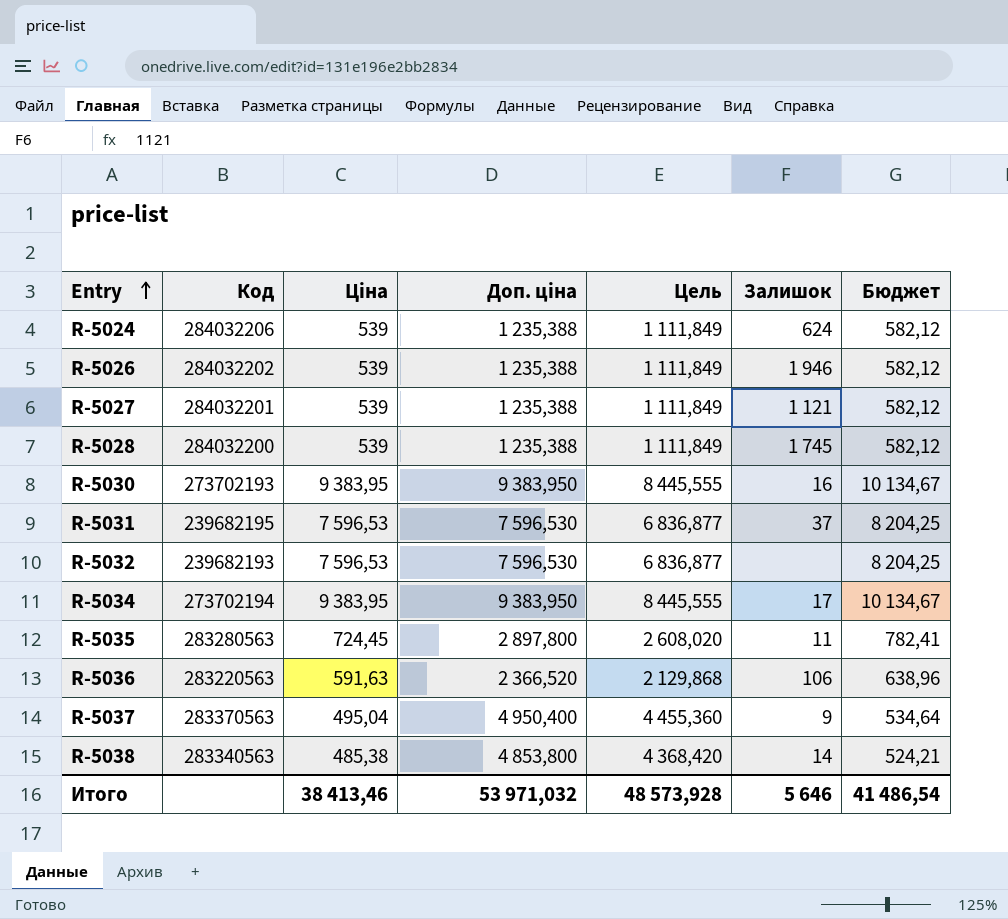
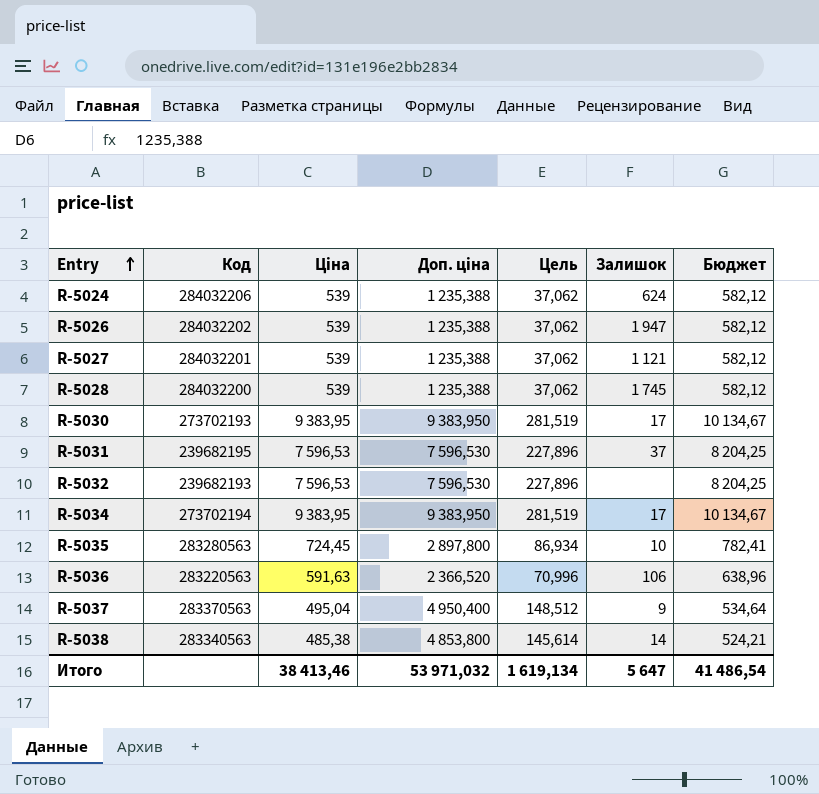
column Цель | formula: [Доп. ціна] * 0,9 -> [Доп. ціна] * 0,03
R-5026 | Залишок: 1 946 -> 1 947
R-5030 | Залишок: 16 -> 17
R-5035 | Залишок: 11 -> 10
Итого | Цель: 48 573,928 -> 1 619,134
Итого | Залишок: 5 646 -> 5 647

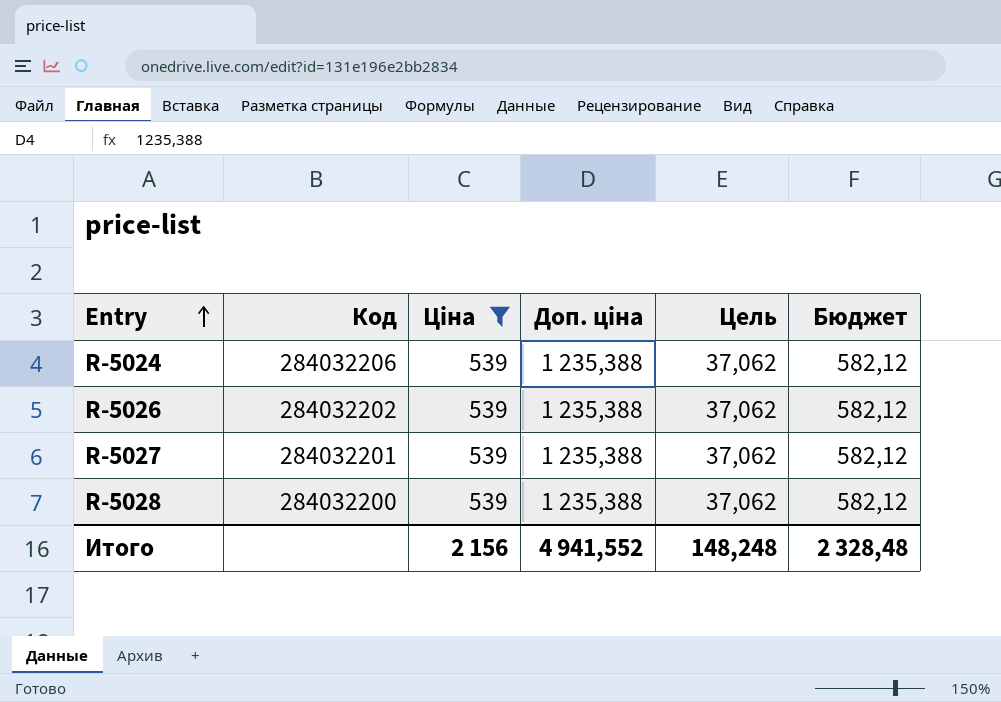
filter: none -> Ціна = 539
column Залишок | position: 6 -> none
Итого | Ціна: 38 413,46 -> 2 156
Итого | Доп. ціна: 53 971,032 -> 4 941,552
Итого | Цель: 1 619,134 -> 148,248
Итого | Бюджет: 41 486,54 -> 2 328,48

